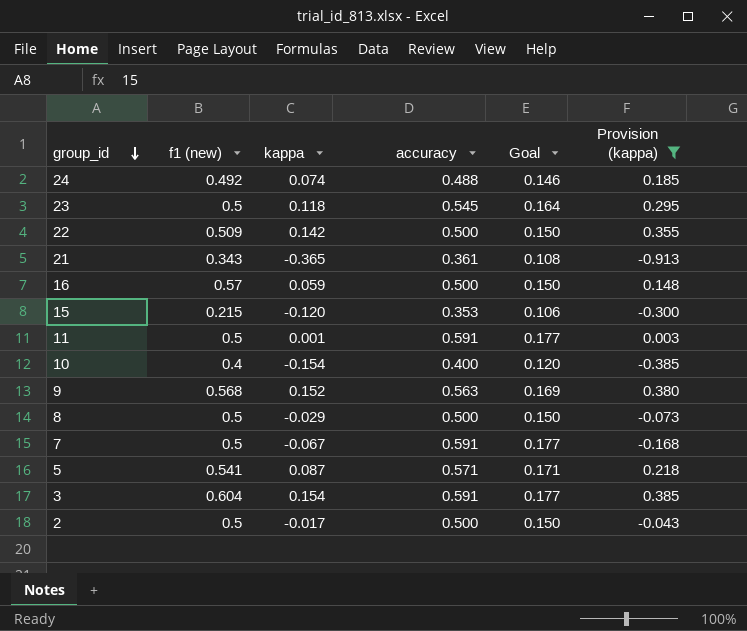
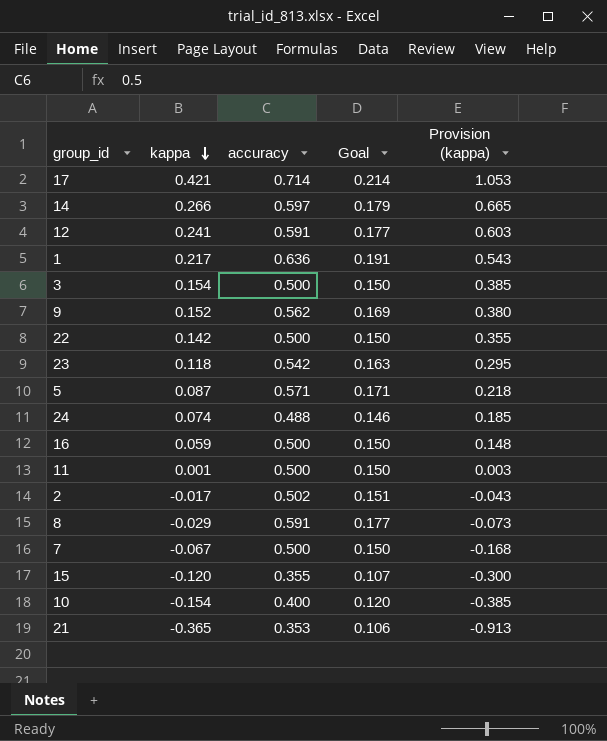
filter: Provision (kappa) <= 0.385 -> none
row order: group_id descending -> kappa descending
column f1 (new) | position: 2 -> none
3 | accuracy: 0.591 -> 0.500
3 | Goal: 0.177 -> 0.150
9 | accuracy: 0.563 -> 0.562
23 | accuracy: 0.545 -> 0.542
23 | Goal: 0.164 -> 0.163
11 | accuracy: 0.591 -> 0.500
11 | Goal: 0.177 -> 0.150
2 | accuracy: 0.500 -> 0.502
2 | Goal: 0.150 -> 0.151
8 | accuracy: 0.500 -> 0.591
8 | Goal: 0.150 -> 0.177
7 | accuracy: 0.591 -> 0.500
7 | Goal: 0.177 -> 0.150
15 | accuracy: 0.353 -> 0.355
15 | Goal: 0.106 -> 0.107
21 | accuracy: 0.361 -> 0.353
21 | Goal: 0.108 -> 0.106

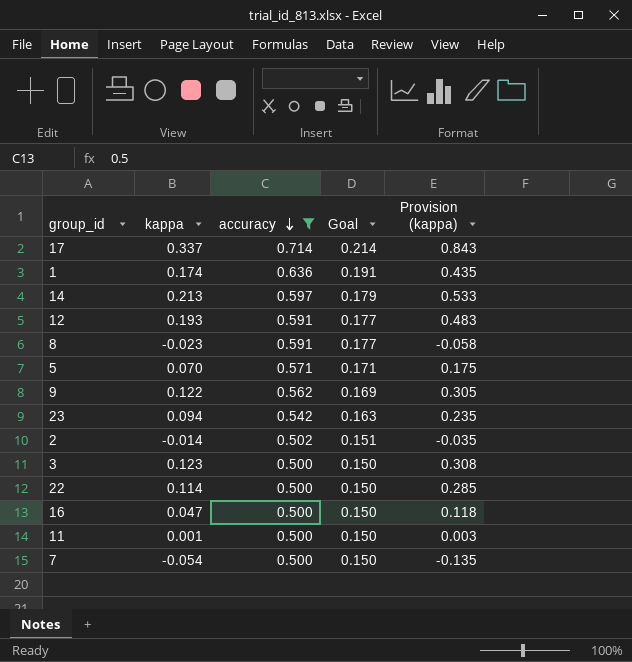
filter: none -> accuracy >= 0.500
row order: kappa descending -> accuracy descending
17 | kappa: 0.421 -> 0.337
17 | Provision (kappa): 1.053 -> 0.843
1 | kappa: 0.217 -> 0.174
1 | Provision (kappa): 0.543 -> 0.435
14 | kappa: 0.266 -> 0.213
14 | Provision (kappa): 0.665 -> 0.533
12 | kappa: 0.241 -> 0.193
12 | Provision (kappa): 0.603 -> 0.483
8 | kappa: -0.029 -> -0.023
8 | Provision (kappa): -0.073 -> -0.058
5 | kappa: 0.087 -> 0.070
5 | Provision (kappa): 0.218 -> 0.175
9 | kappa: 0.152 -> 0.122
9 | Provision (kappa): 0.380 -> 0.305
23 | kappa: 0.118 -> 0.094
23 | Provision (kappa): 0.295 -> 0.235
2 | kappa: -0.017 -> -0.014
2 | Provision (kappa): -0.043 -> -0.035
3 | kappa: 0.154 -> 0.123
3 | Provision (kappa): 0.385 -> 0.308
22 | kappa: 0.142 -> 0.114
22 | Provision (kappa): 0.355 -> 0.285
16 | kappa: 0.059 -> 0.047
16 | Provision (kappa): 0.148 -> 0.118
7 | kappa: -0.067 -> -0.054
7 | Provision (kappa): -0.168 -> -0.135

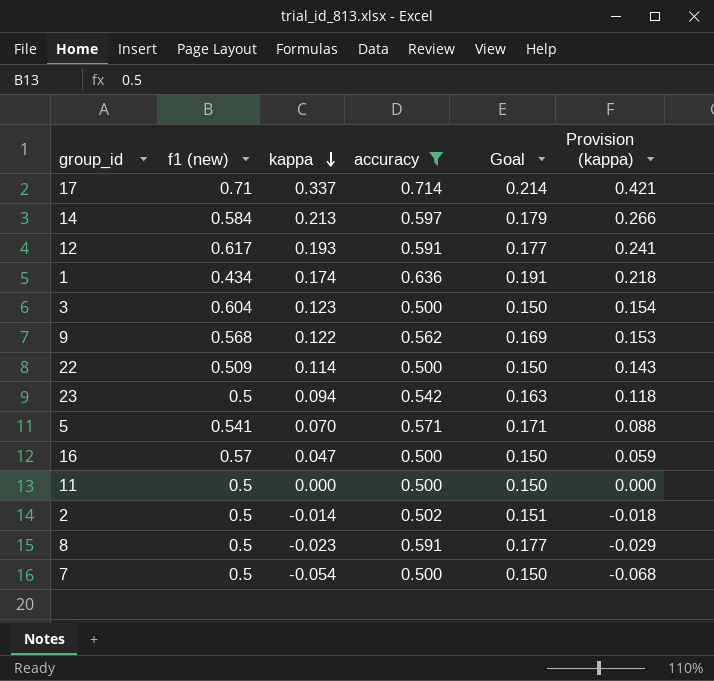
row order: accuracy descending -> kappa descending
column f1 (new) | position: none -> 2
column Provision (kappa) | formula: [kappa] * 2.5 -> [kappa] * 1.25
11 | kappa: 0.001 -> 0.000

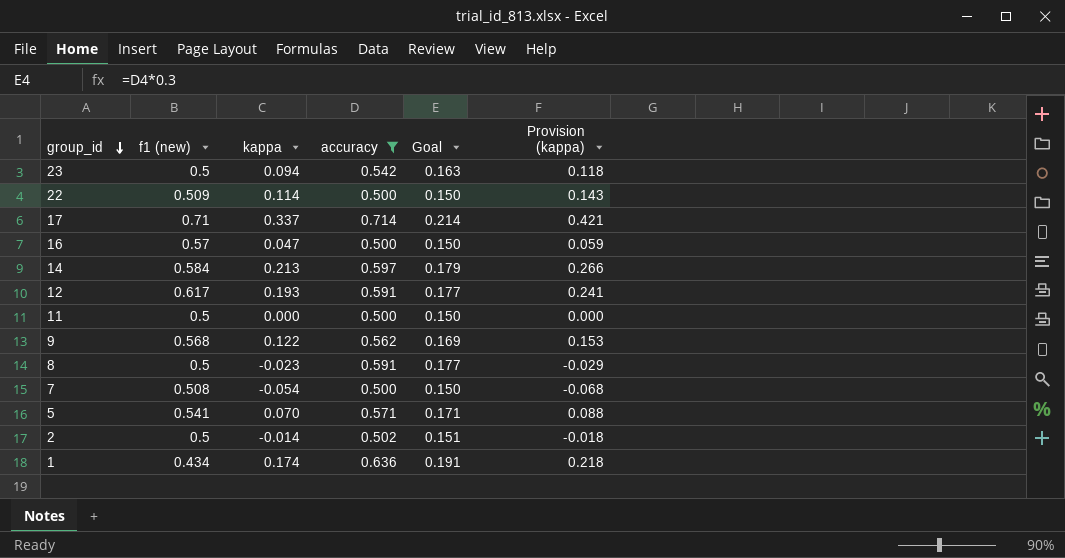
row order: kappa descending -> group_id descending
row 3: 0.604 | 0.123 | 0.500 | 0.150 | 0.154 -> none
7 | f1 (new): 0.5 -> 0.508

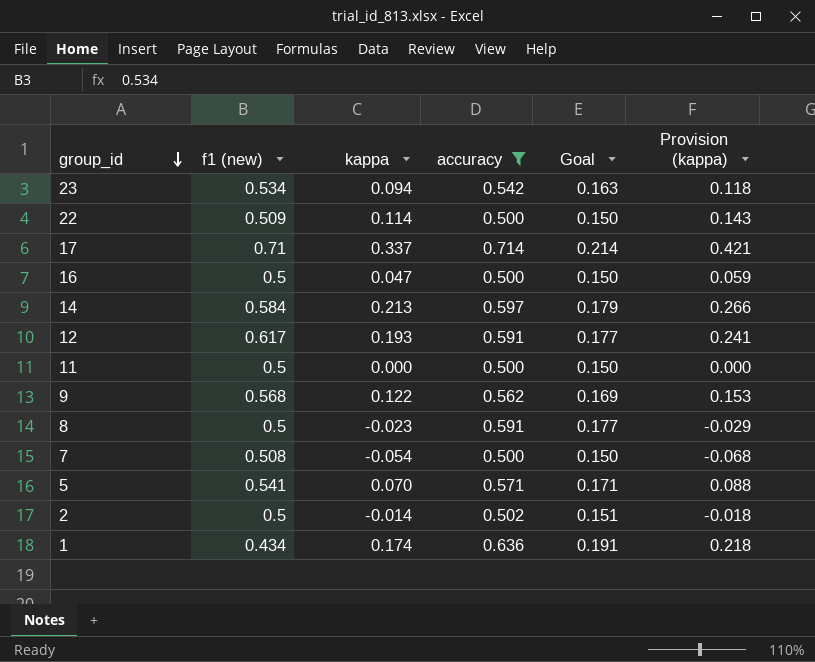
23 | f1 (new): 0.5 -> 0.534
16 | f1 (new): 0.57 -> 0.5

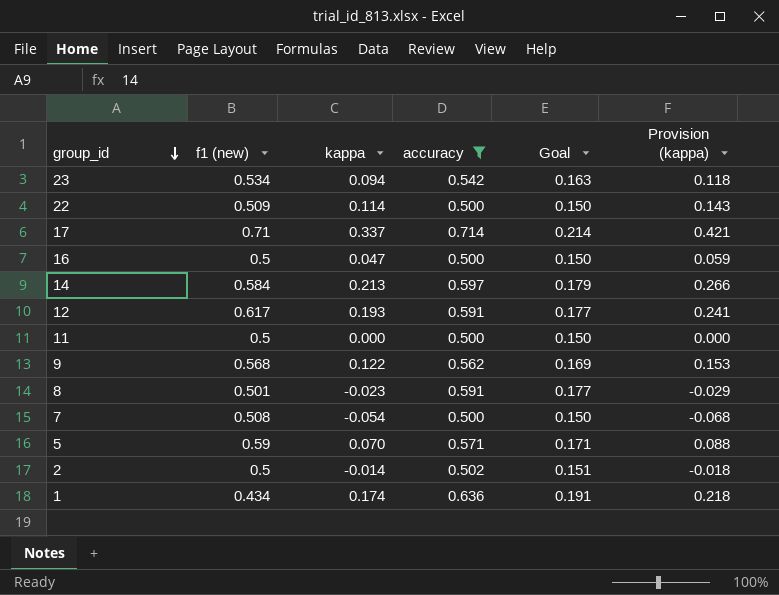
8 | f1 (new): 0.5 -> 0.501
5 | f1 (new): 0.541 -> 0.59

